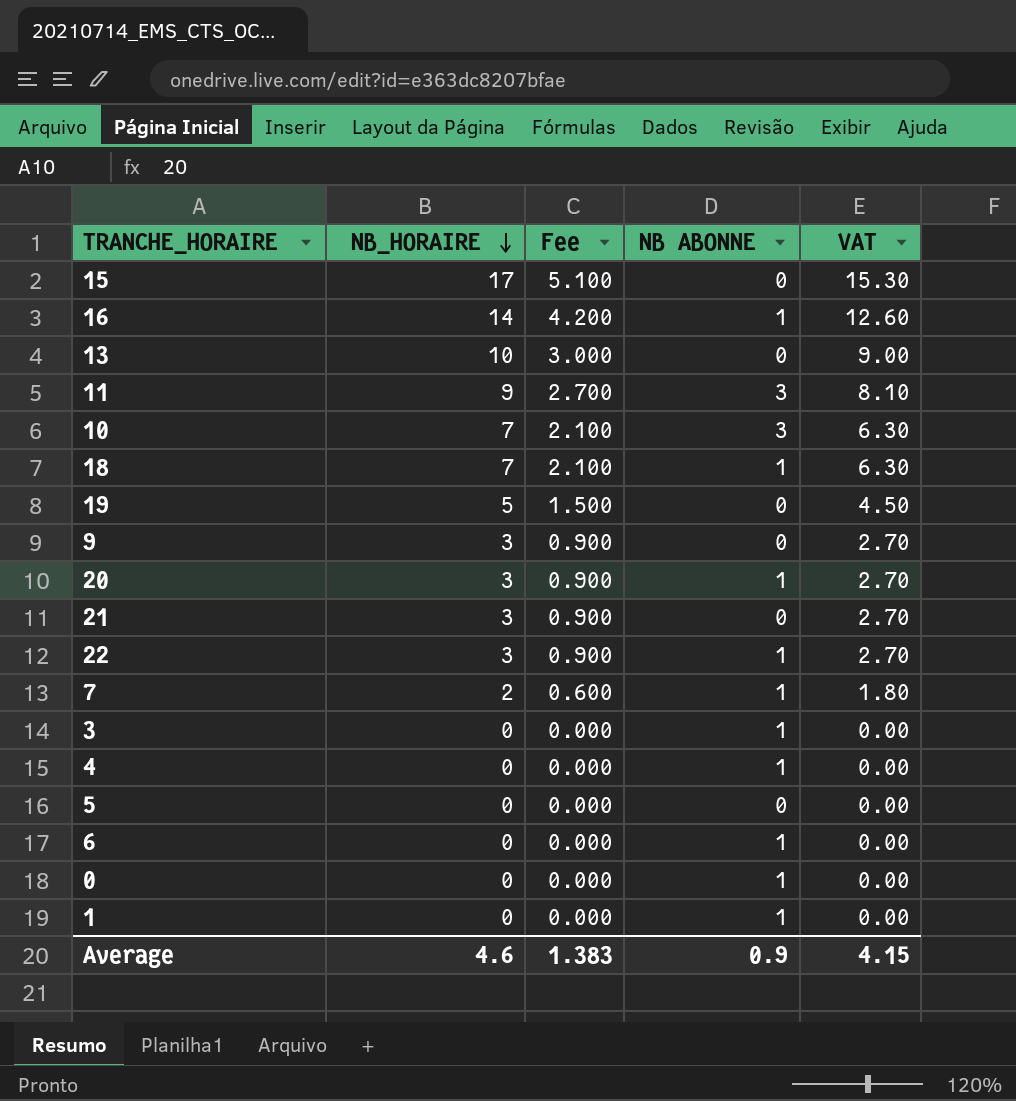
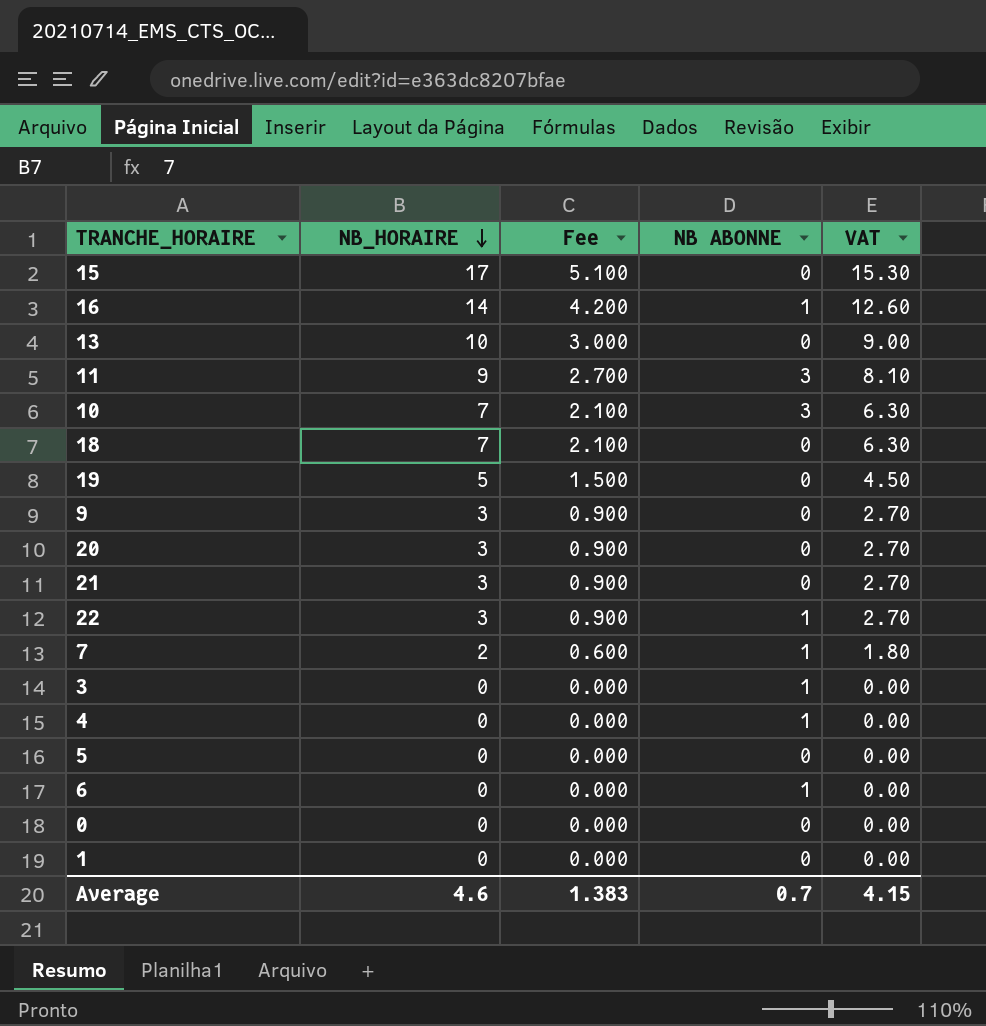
18 | NB ABONNE: 1 -> 0
20 | NB ABONNE: 1 -> 0
0 | NB ABONNE: 1 -> 0
1 | NB ABONNE: 1 -> 0
Average | NB ABONNE: 0.9 -> 0.7

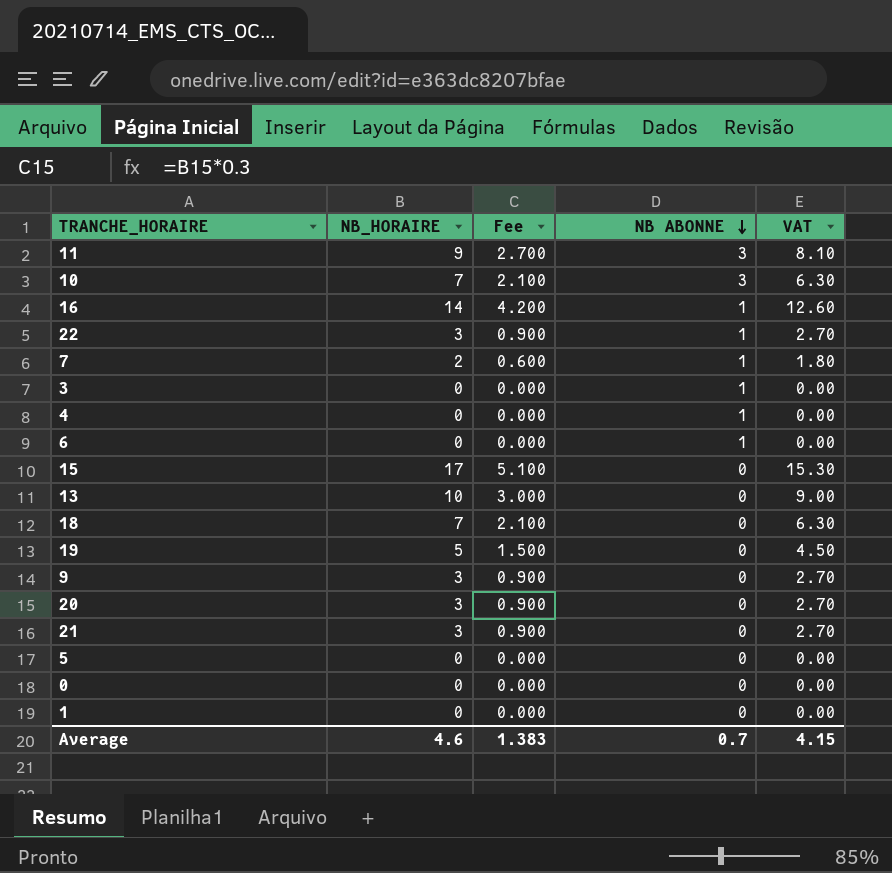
row order: NB_HORAIRE descending -> NB ABONNE descending

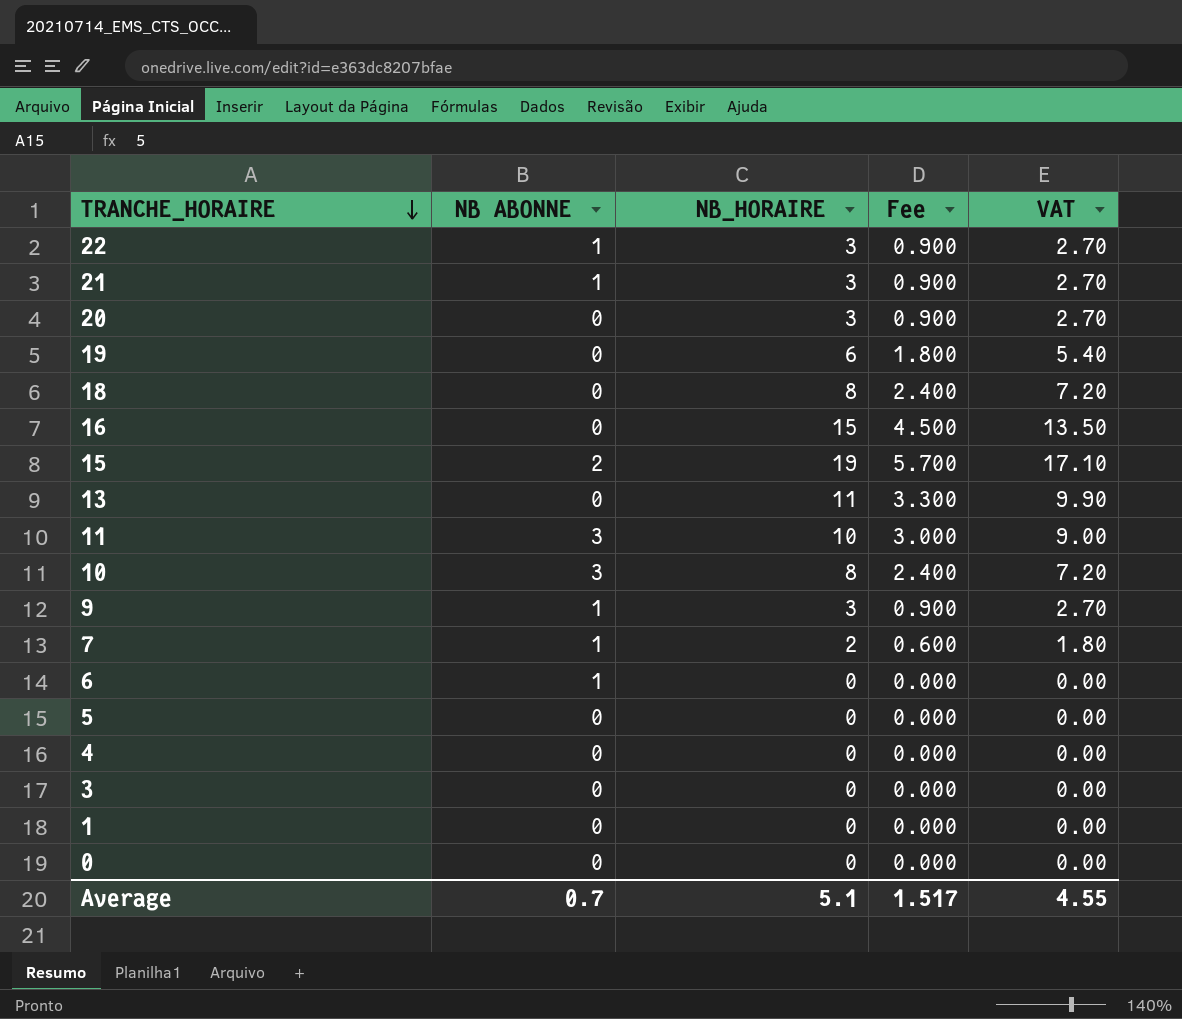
row order: NB ABONNE descending -> TRANCHE_HORAIRE descending
column NB ABONNE | position: 4 -> 2
21 | NB ABONNE: 0 -> 1
19 | NB_HORAIRE: 5 -> 6
19 | Fee: 1.500 -> 1.800
19 | VAT: 4.50 -> 5.40
18 | NB_HORAIRE: 7 -> 8
18 | Fee: 2.100 -> 2.400
18 | VAT: 6.30 -> 7.20
16 | NB ABONNE: 1 -> 0
16 | NB_HORAIRE: 14 -> 15
16 | Fee: 4.200 -> 4.500
16 | VAT: 12.60 -> 13.50
15 | NB ABONNE: 0 -> 2
15 | NB_HORAIRE: 17 -> 19
15 | Fee: 5.100 -> 5.700
15 | VAT: 15.30 -> 17.10
13 | NB_HORAIRE: 10 -> 11
13 | Fee: 3.000 -> 3.300
13 | VAT: 9.00 -> 9.90
11 | NB_HORAIRE: 9 -> 10
11 | Fee: 2.700 -> 3.000
11 | VAT: 8.10 -> 9.00
10 | NB_HORAIRE: 7 -> 8
10 | Fee: 2.100 -> 2.400
10 | VAT: 6.30 -> 7.20
9 | NB ABONNE: 0 -> 1
4 | NB ABONNE: 1 -> 0
3 | NB ABONNE: 1 -> 0
Average | NB_HORAIRE: 4.6 -> 5.1
Average | Fee: 1.383 -> 1.517
Average | VAT: 4.15 -> 4.55

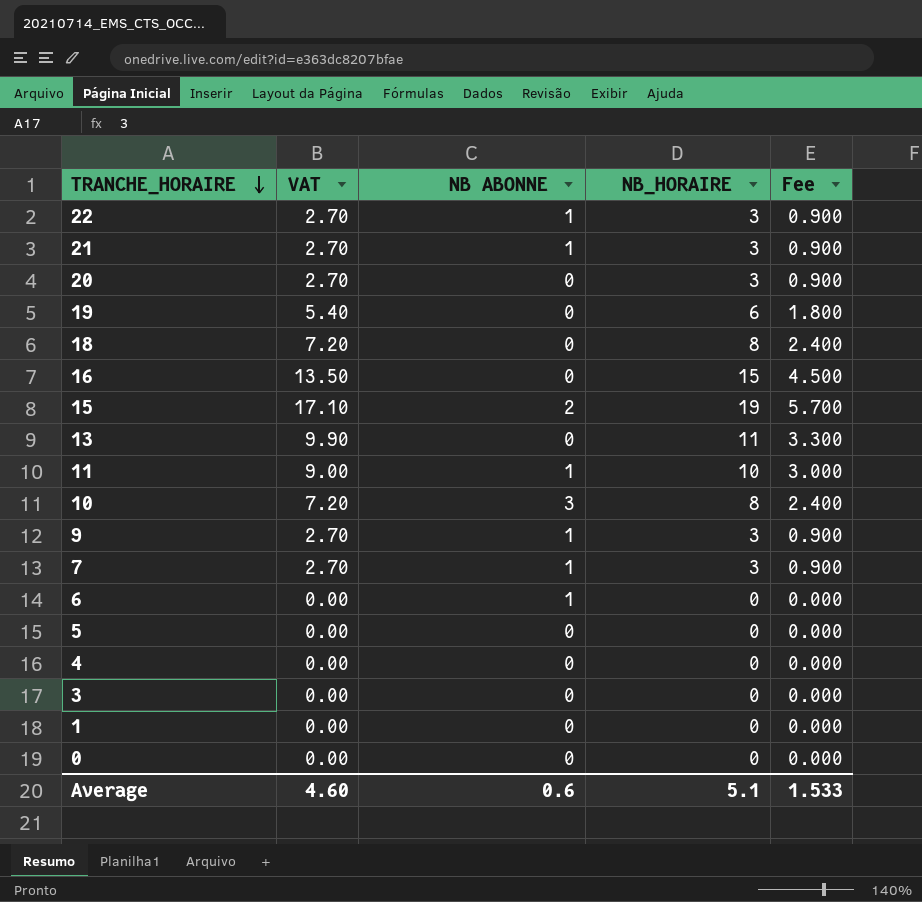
column VAT | position: 5 -> 2
11 | NB ABONNE: 3 -> 1
7 | VAT: 1.80 -> 2.70
7 | NB_HORAIRE: 2 -> 3
7 | Fee: 0.600 -> 0.900
Average | VAT: 4.55 -> 4.60
Average | NB ABONNE: 0.7 -> 0.6
Average | Fee: 1.517 -> 1.533

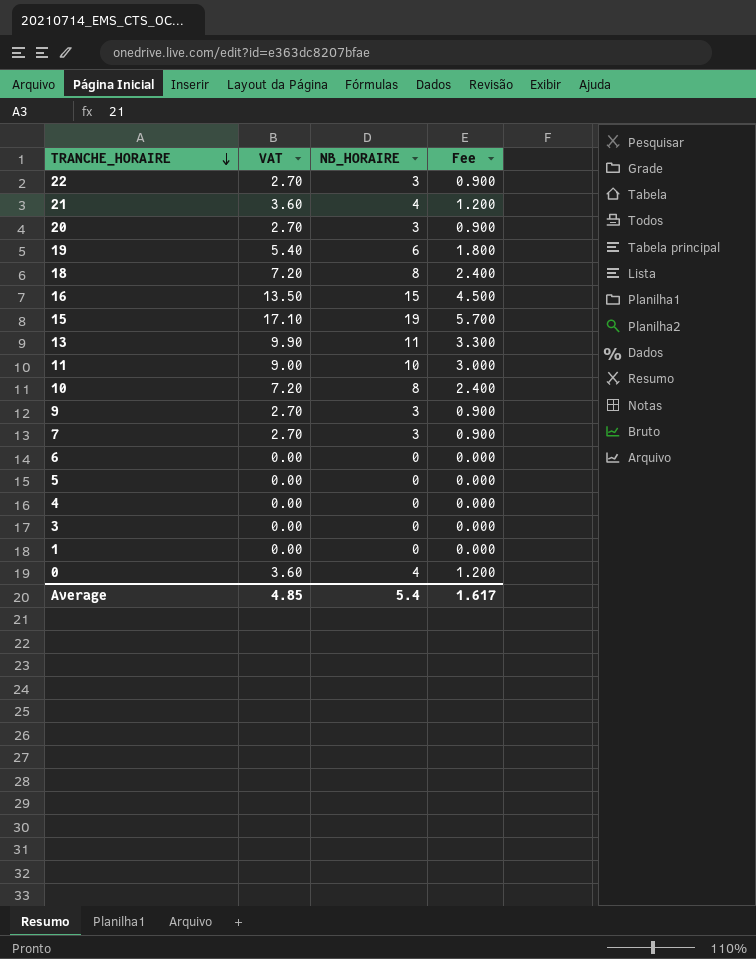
column NB ABONNE | position: 3 -> none
21 | VAT: 2.70 -> 3.60
21 | NB_HORAIRE: 3 -> 4
21 | Fee: 0.900 -> 1.200
0 | VAT: 0.00 -> 3.60
0 | NB_HORAIRE: 0 -> 4
0 | Fee: 0.000 -> 1.200
Average | VAT: 4.60 -> 4.85
Average | NB_HORAIRE: 5.1 -> 5.4
Average | Fee: 1.533 -> 1.617

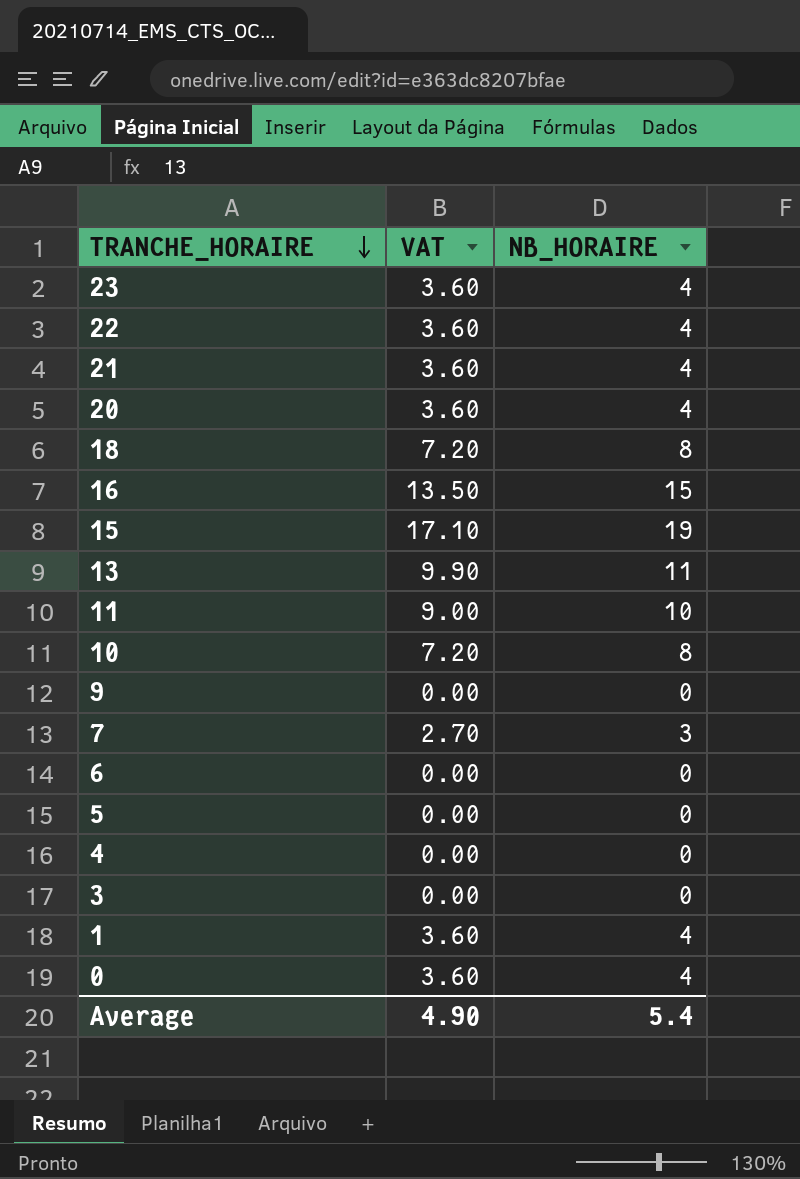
column Fee | formula: [NB_HORAIRE] * 0.3 -> none
row 19: 5.40 | 6 | 1.800 -> none
row 23: none -> 3.60 | 4
22 | VAT: 2.70 -> 3.60
22 | NB_HORAIRE: 3 -> 4
20 | VAT: 2.70 -> 3.60
20 | NB_HORAIRE: 3 -> 4
9 | VAT: 2.70 -> 0.00
9 | NB_HORAIRE: 3 -> 0
1 | VAT: 0.00 -> 3.60
1 | NB_HORAIRE: 0 -> 4
Average | VAT: 4.85 -> 4.90

